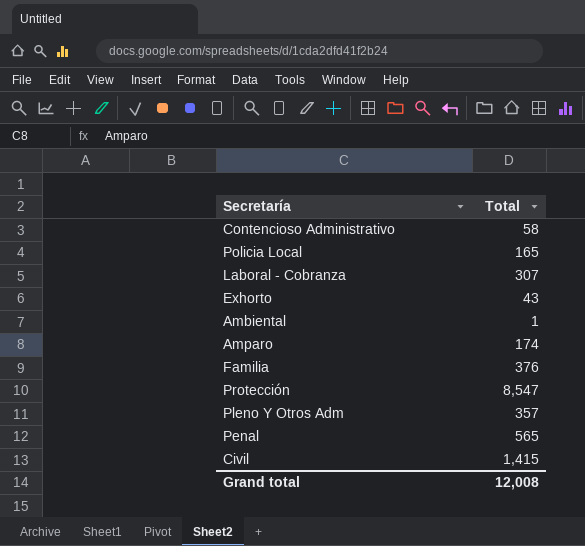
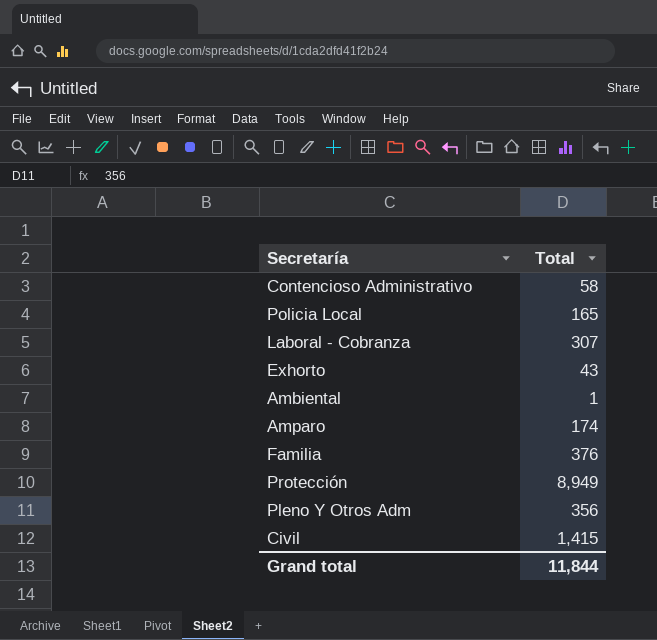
row Penal: 565 -> none
Protección | Total: 8,547 -> 8,949
Pleno Y Otros Adm | Total: 357 -> 356
Grand total | Total: 12,008 -> 11,844

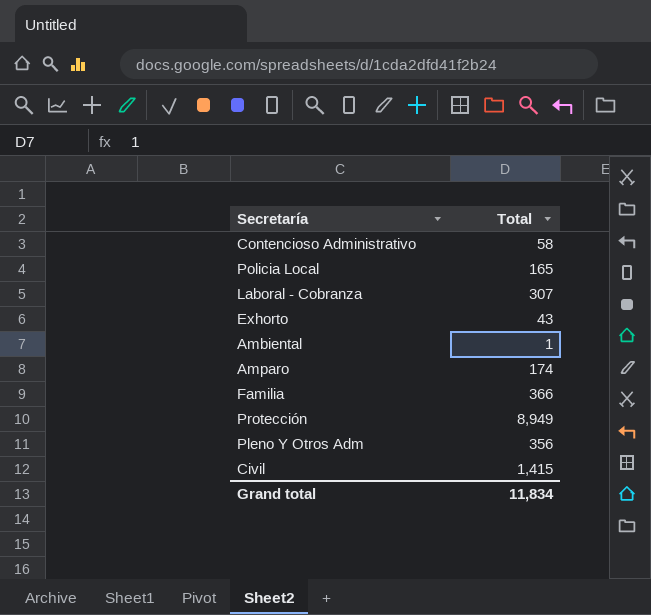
Familia | Total: 376 -> 366
Grand total | Total: 11,844 -> 11,834

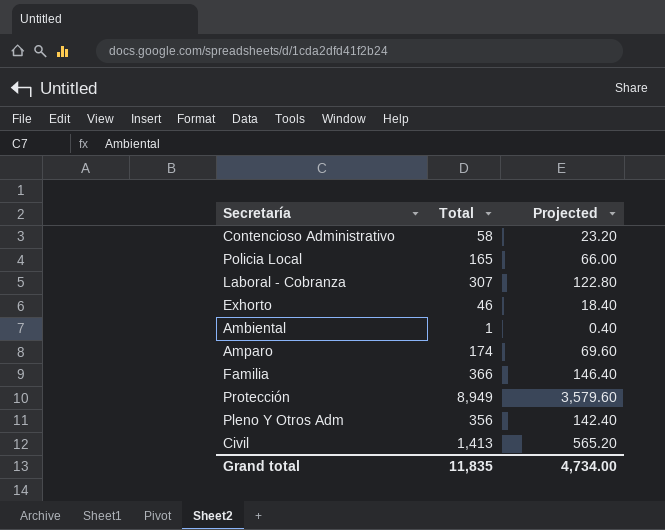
column Projected | formula: none -> [Total] * 0.4
Exhorto | Total: 43 -> 46
Civil | Total: 1,415 -> 1,413
Grand total | Total: 11,834 -> 11,835

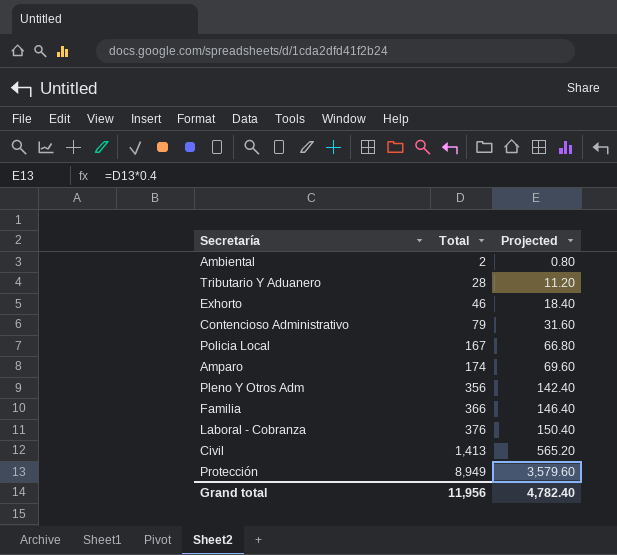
row order: none -> Total ascending
Ambiental | Total: 1 -> 2
Ambiental | Projected: 0.40 -> 0.80
row Tributario Y Aduanero: none -> 28 | 11.20
Contencioso Administrativo | Total: 58 -> 79
Contencioso Administrativo | Projected: 23.20 -> 31.60
Policia Local | Total: 165 -> 167
Policia Local | Projected: 66.00 -> 66.80
Laboral - Cobranza | Total: 307 -> 376
Laboral - Cobranza | Projected: 122.80 -> 150.40
Grand total | Total: 11,835 -> 11,956
Grand total | Projected: 4,734.00 -> 4,782.40

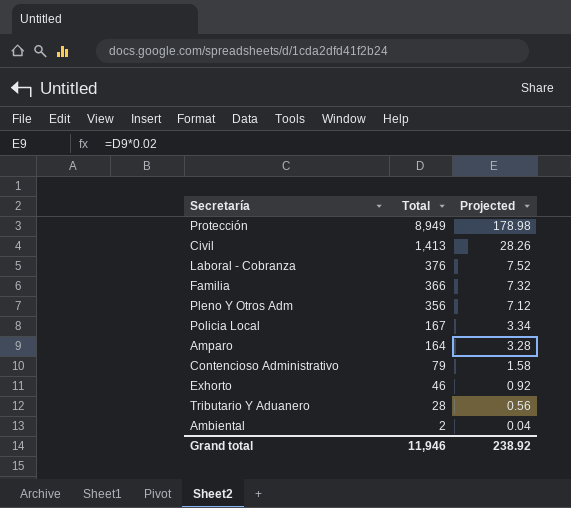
row order: Total ascending -> Total descending
column Projected | formula: [Total] * 0.4 -> [Total] * 0.02
Amparo | Total: 174 -> 164
Grand total | Total: 11,956 -> 11,946
Grand total | Projected: 4,782.40 -> 238.92

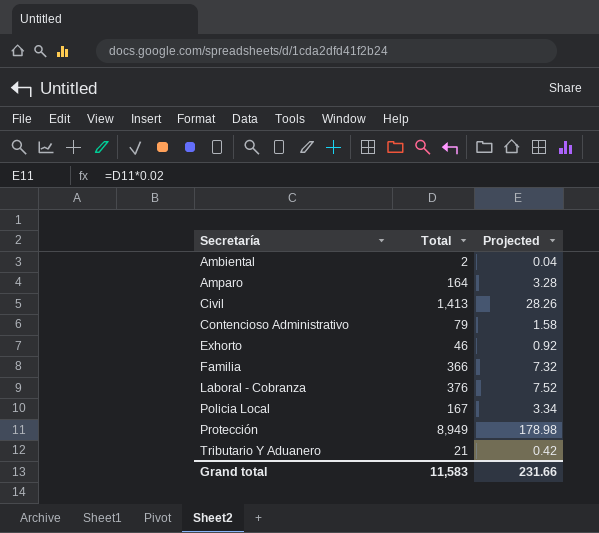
row order: Total descending -> Secretaría ascending
row Pleno Y Otros Adm: 356 | 7.12 -> none
Tributario Y Aduanero | Total: 28 -> 21
Tributario Y Aduanero | Projected: 0.56 -> 0.42
Grand total | Total: 11,946 -> 11,583
Grand total | Projected: 238.92 -> 231.66

